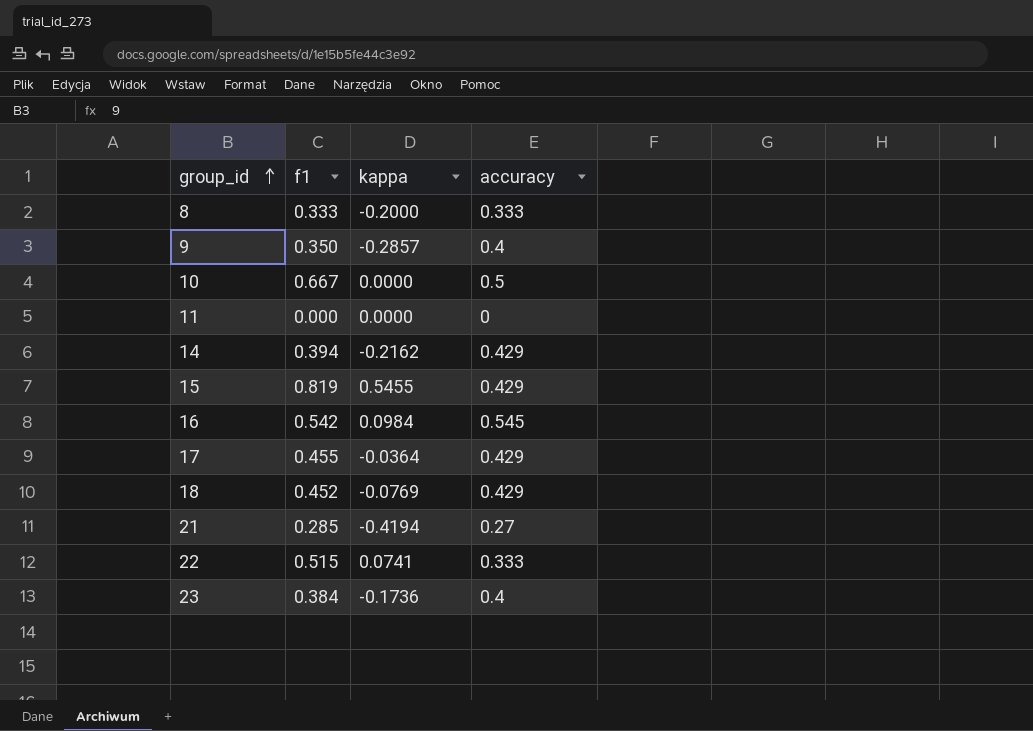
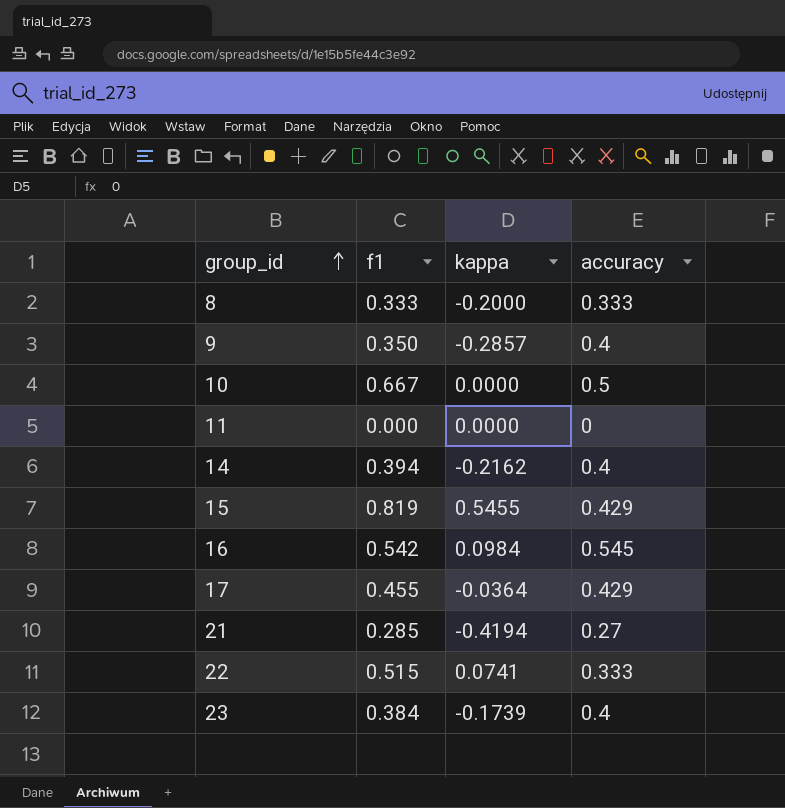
row 18: 0.452 | -0.0769 | 0.429 -> none
14 | accuracy: 0.429 -> 0.4
23 | kappa: -0.1736 -> -0.1739

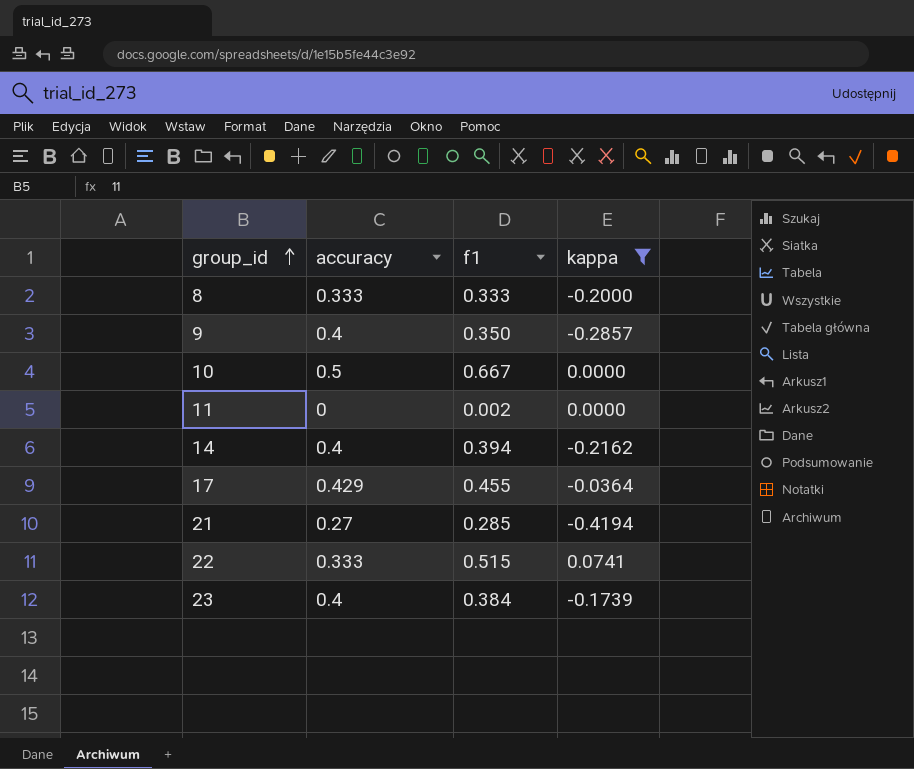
filter: none -> kappa <= 0.0741
column accuracy | position: 4 -> 2
11 | f1: 0.000 -> 0.002

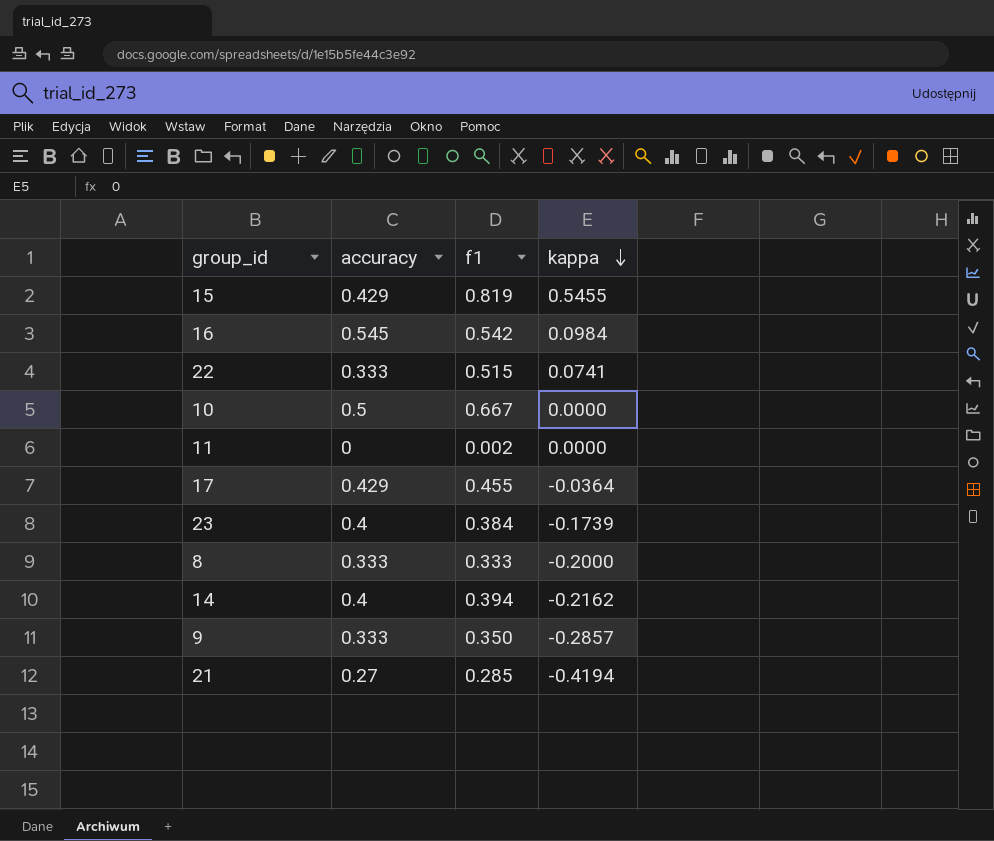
filter: kappa <= 0.0741 -> none
row order: group_id ascending -> kappa descending
9 | accuracy: 0.4 -> 0.333

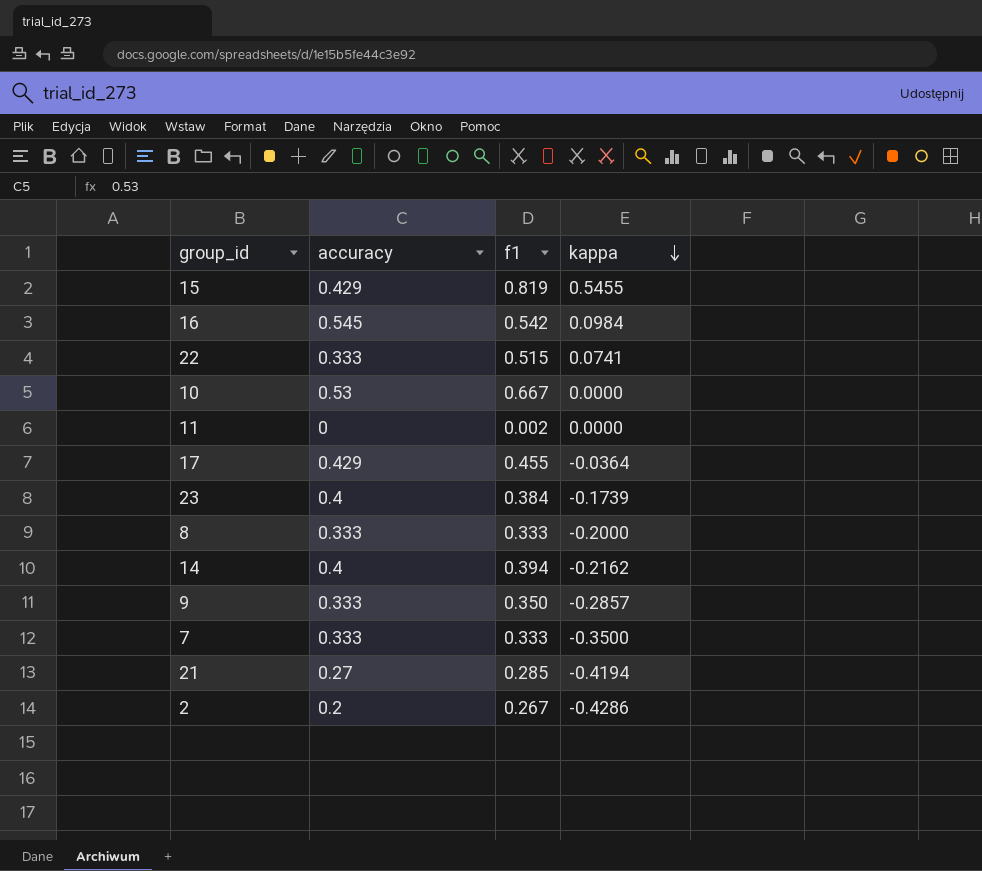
10 | accuracy: 0.5 -> 0.53
row 7: none -> 0.333 | 0.333 | -0.3500
row 2: none -> 0.2 | 0.267 | -0.4286

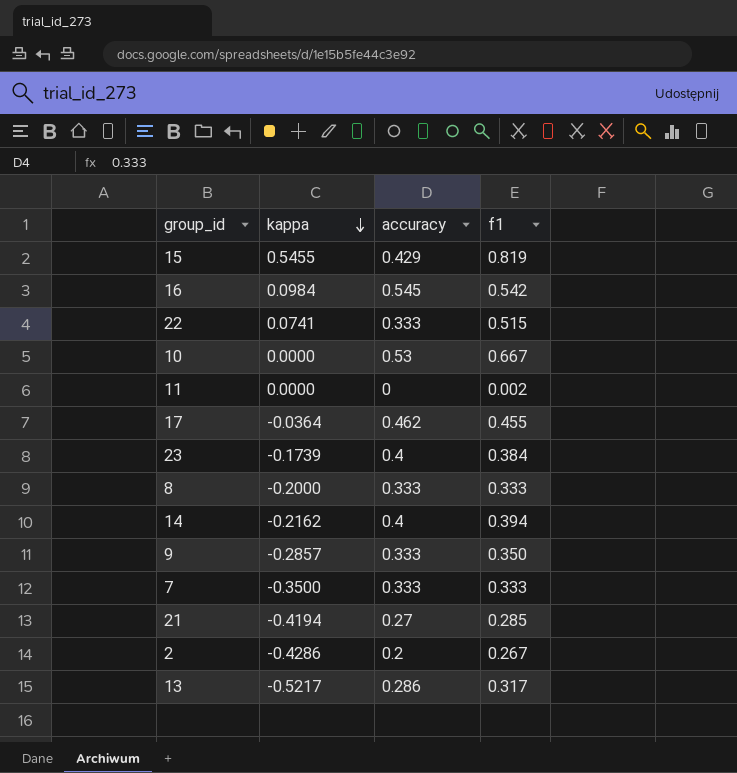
column kappa | position: 4 -> 2
17 | accuracy: 0.429 -> 0.462
row 13: none -> -0.5217 | 0.286 | 0.317

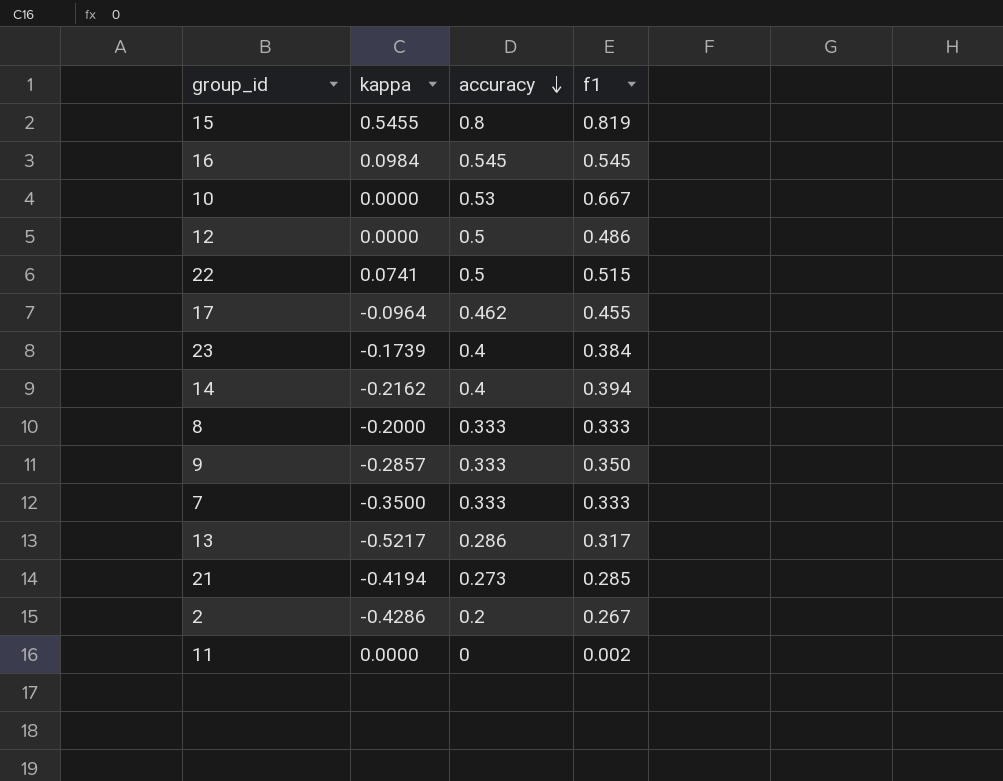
row order: kappa descending -> accuracy descending
15 | accuracy: 0.429 -> 0.8
16 | f1: 0.542 -> 0.545
row 12: none -> 0.0000 | 0.5 | 0.486
22 | accuracy: 0.333 -> 0.5
17 | kappa: -0.0364 -> -0.0964
21 | accuracy: 0.27 -> 0.273

